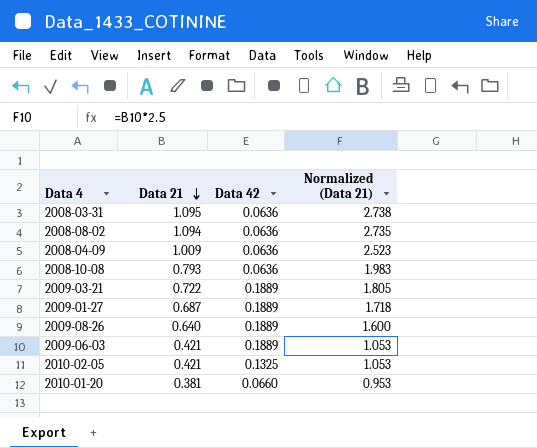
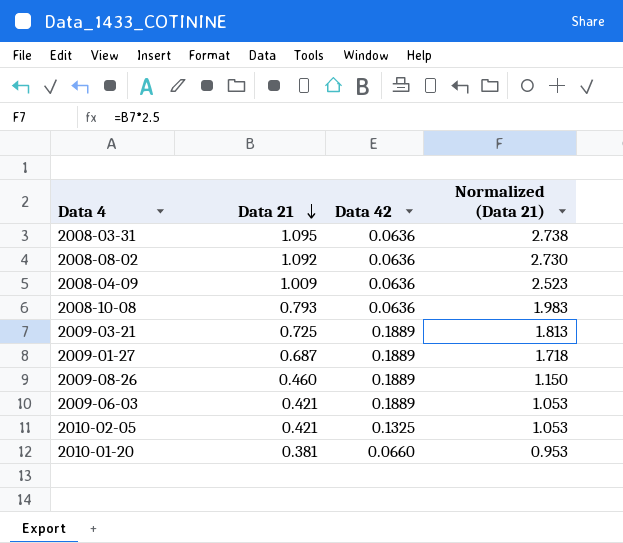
2008-08-02 | Data 21: 1.094 -> 1.092
2008-08-02 | Normalized (Data 21): 2.735 -> 2.730
2009-03-21 | Data 21: 0.722 -> 0.725
2009-03-21 | Normalized (Data 21): 1.805 -> 1.813
2009-08-26 | Data 21: 0.640 -> 0.460
2009-08-26 | Normalized (Data 21): 1.600 -> 1.150

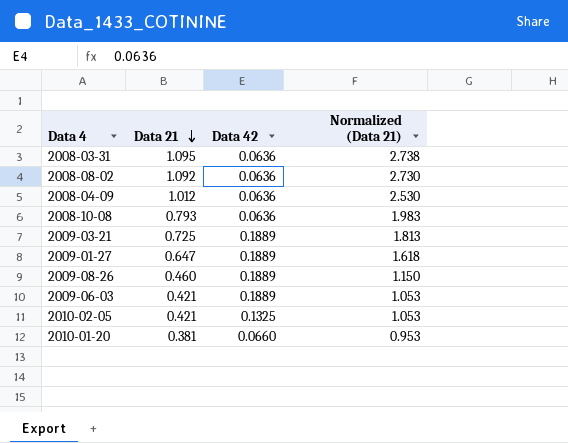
2008-04-09 | Data 21: 1.009 -> 1.012
2008-04-09 | Normalized (Data 21): 2.523 -> 2.530
2009-01-27 | Data 21: 0.687 -> 0.647
2009-01-27 | Normalized (Data 21): 1.718 -> 1.618

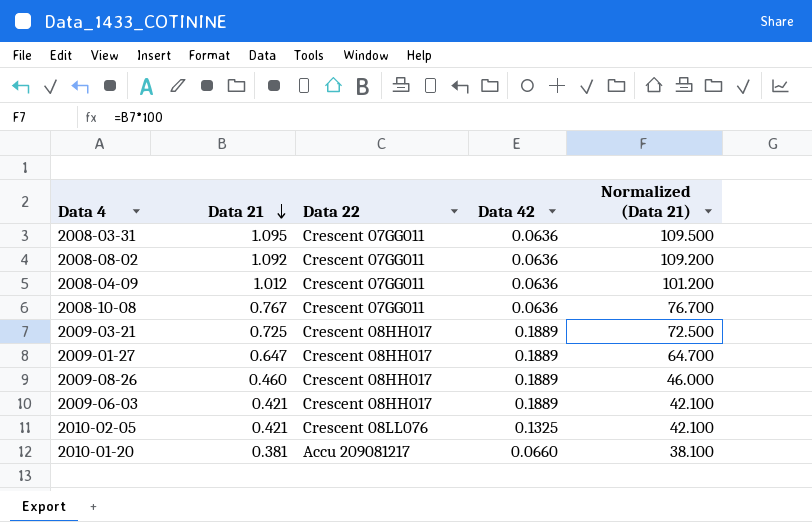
column Data 22 | position: none -> 3
column Normalized (Data 21) | formula: [Data 21] * 2.5 -> [Data 21] * 100
2008-10-08 | Data 21: 0.793 -> 0.767

